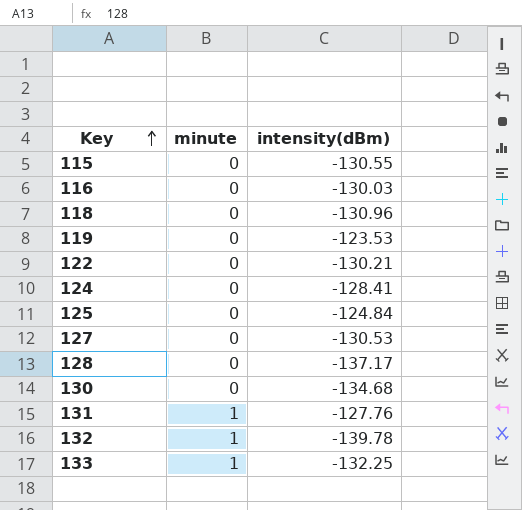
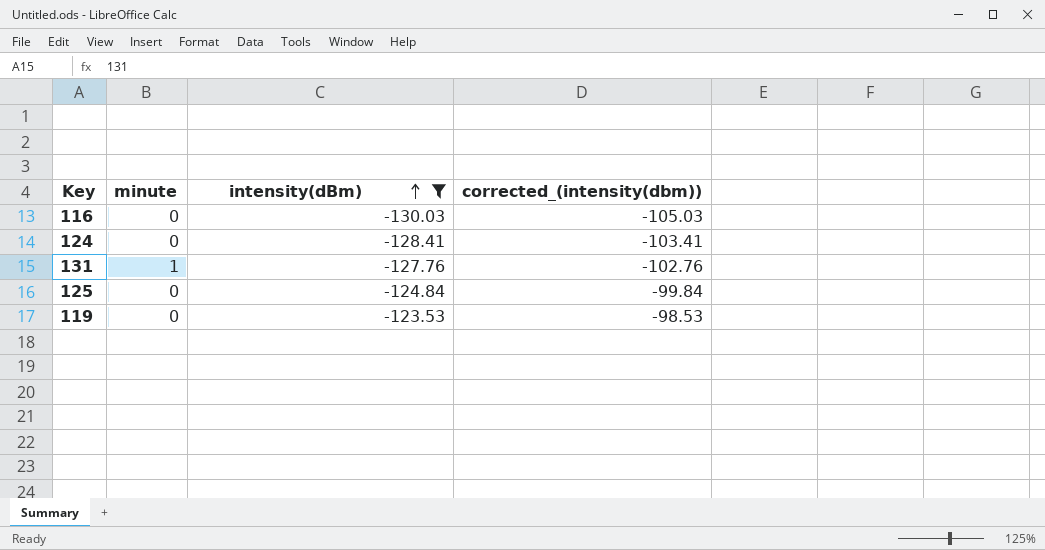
filter: none -> intensity(dBm) >= -130.03
row order: Key ascending -> intensity(dBm) ascending
column corrected_(intensity(dbm)) | formula: none -> [intensity(dBm)] + 25

